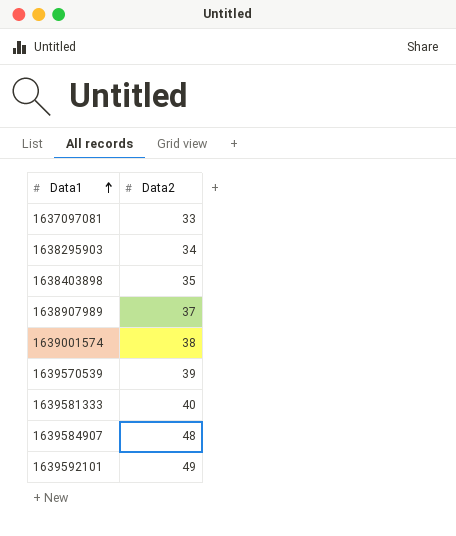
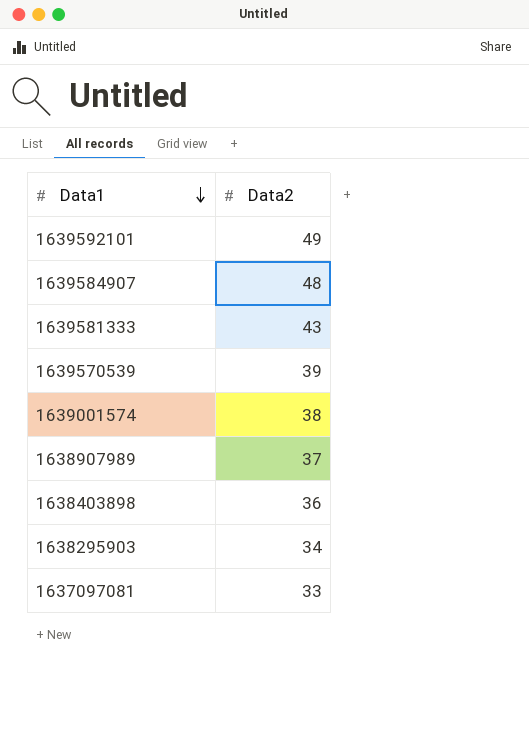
row order: Data1 ascending -> Data1 descending
1639581333 | Data2: 40 -> 43
1638403898 | Data2: 35 -> 36

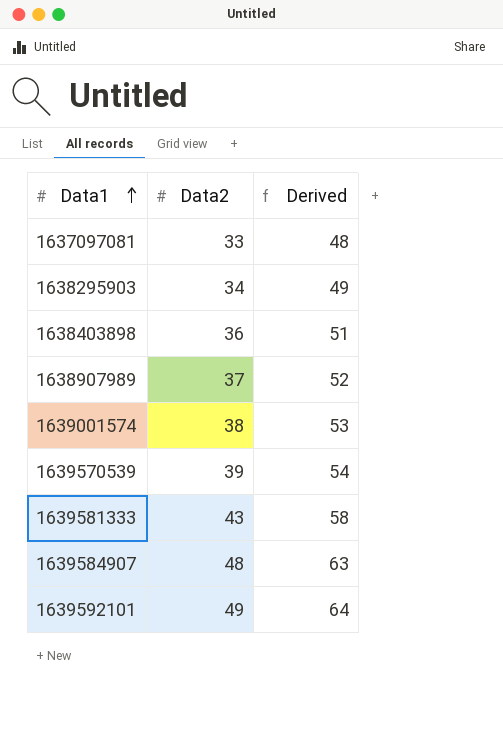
row order: Data1 descending -> Data1 ascending
column Derived | formula: none -> [Data2] + 15

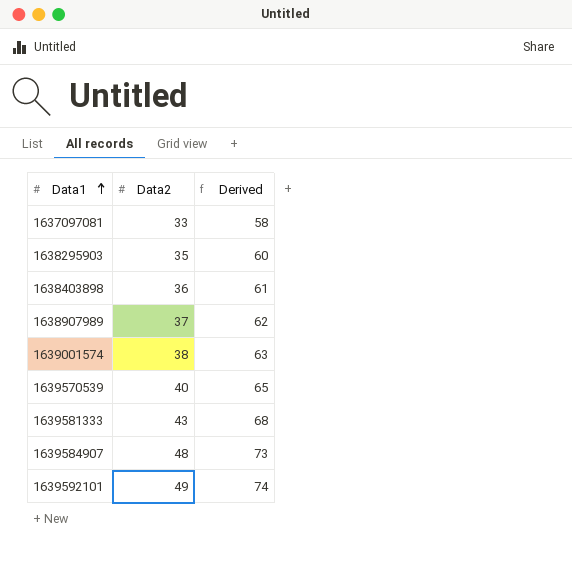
column Derived | formula: [Data2] + 15 -> [Data2] + 25
1638295903 | Data2: 34 -> 35
1639570539 | Data2: 39 -> 40

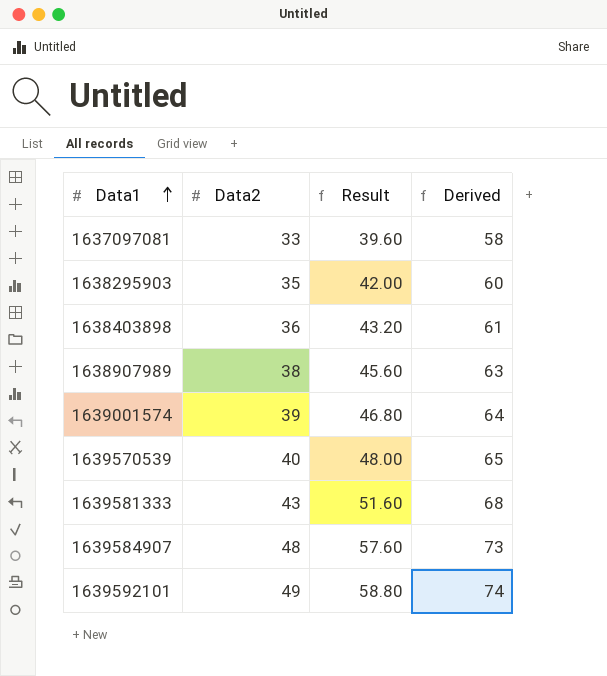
column Result | formula: none -> [Data2] * 1.2
1638907989 | Data2: 37 -> 38
1638907989 | Derived: 62 -> 63
1639001574 | Data2: 38 -> 39
1639001574 | Derived: 63 -> 64

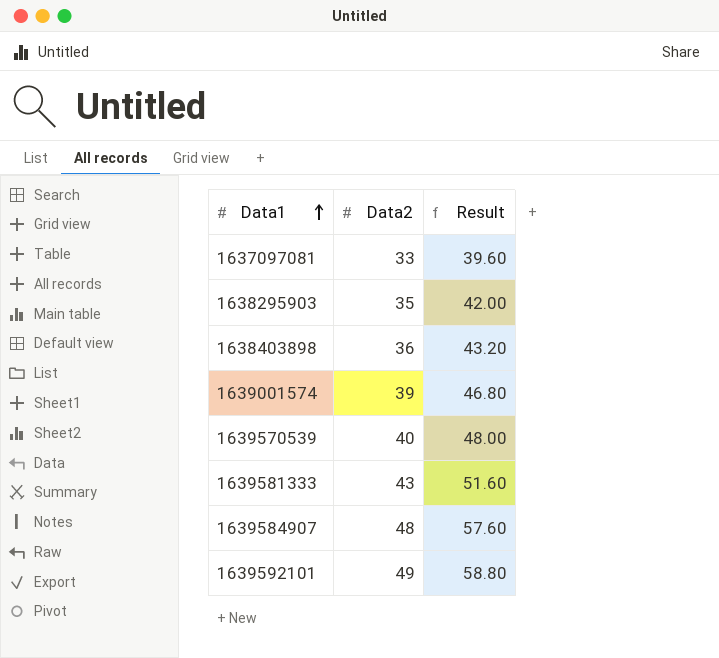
column Derived | formula: [Data2] + 25 -> none
row 1638907989: 38 | 45.60 | 63 -> none

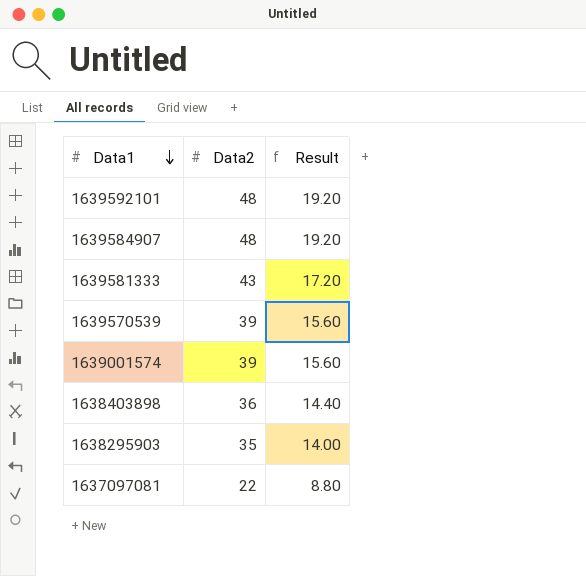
row order: Data1 ascending -> Data1 descending
column Result | formula: [Data2] * 1.2 -> [Data2] * 0.4
1639592101 | Data2: 49 -> 48
1639570539 | Data2: 40 -> 39
1637097081 | Data2: 33 -> 22

